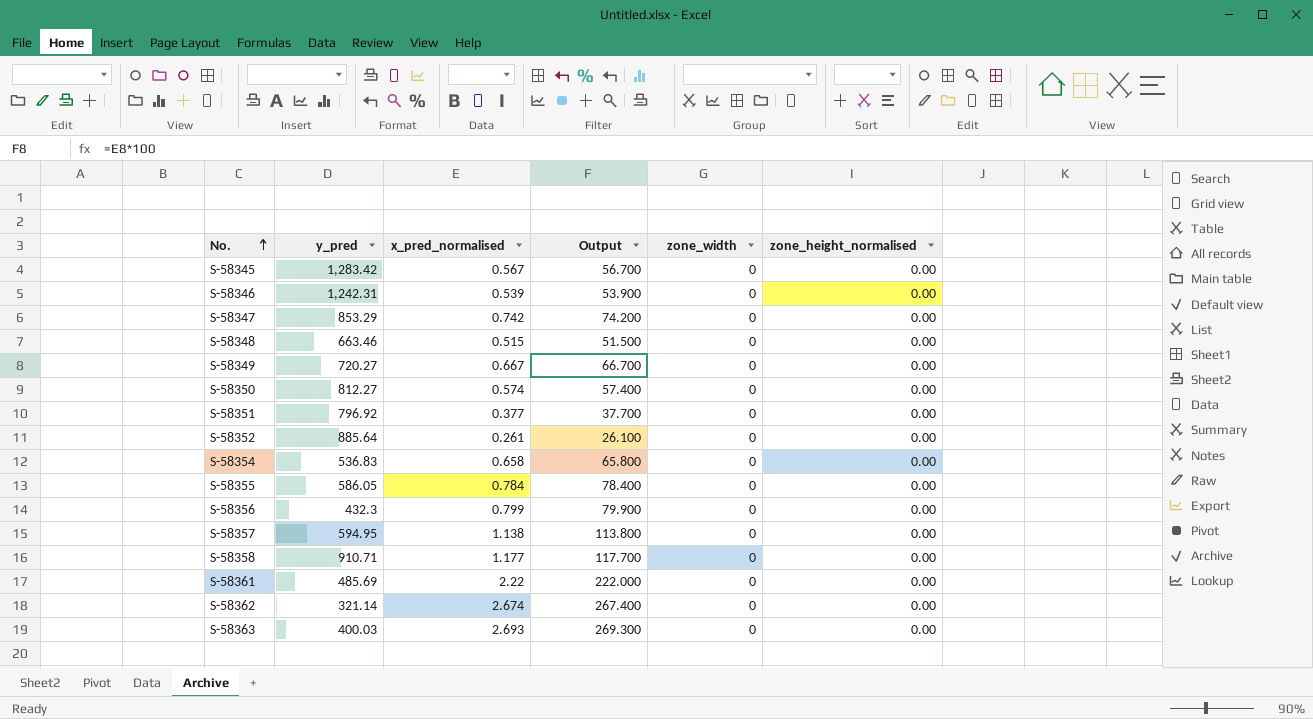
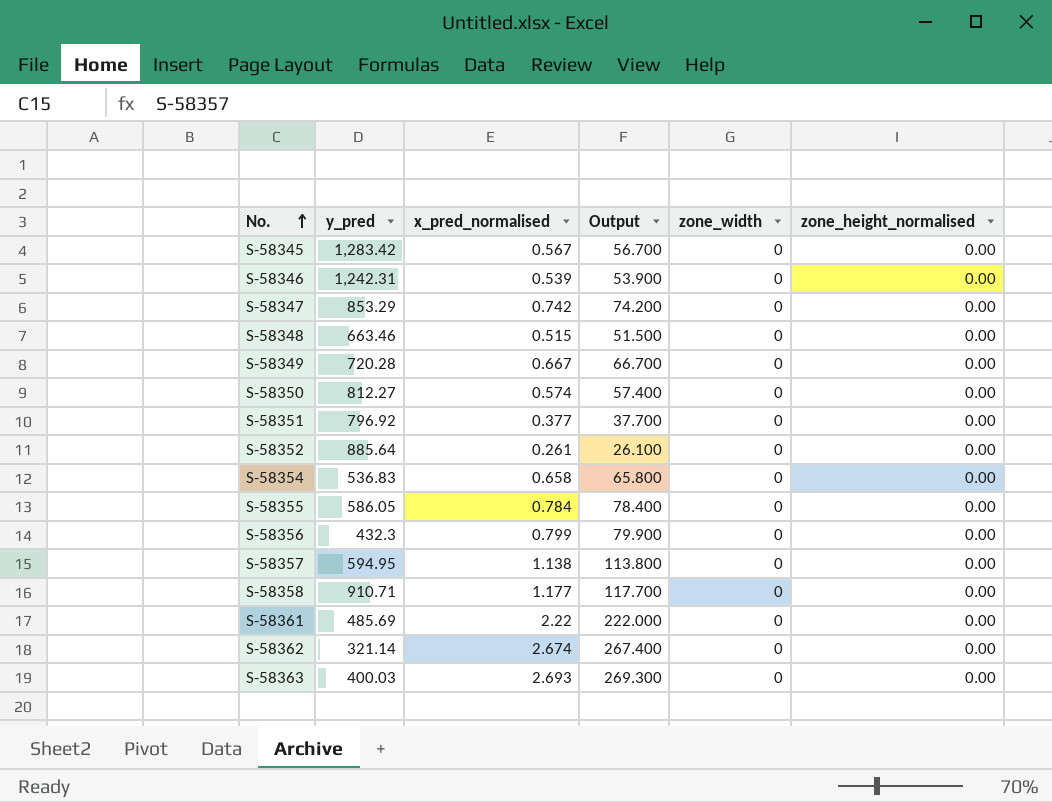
S-58349 | y_pred: 720.27 -> 720.28

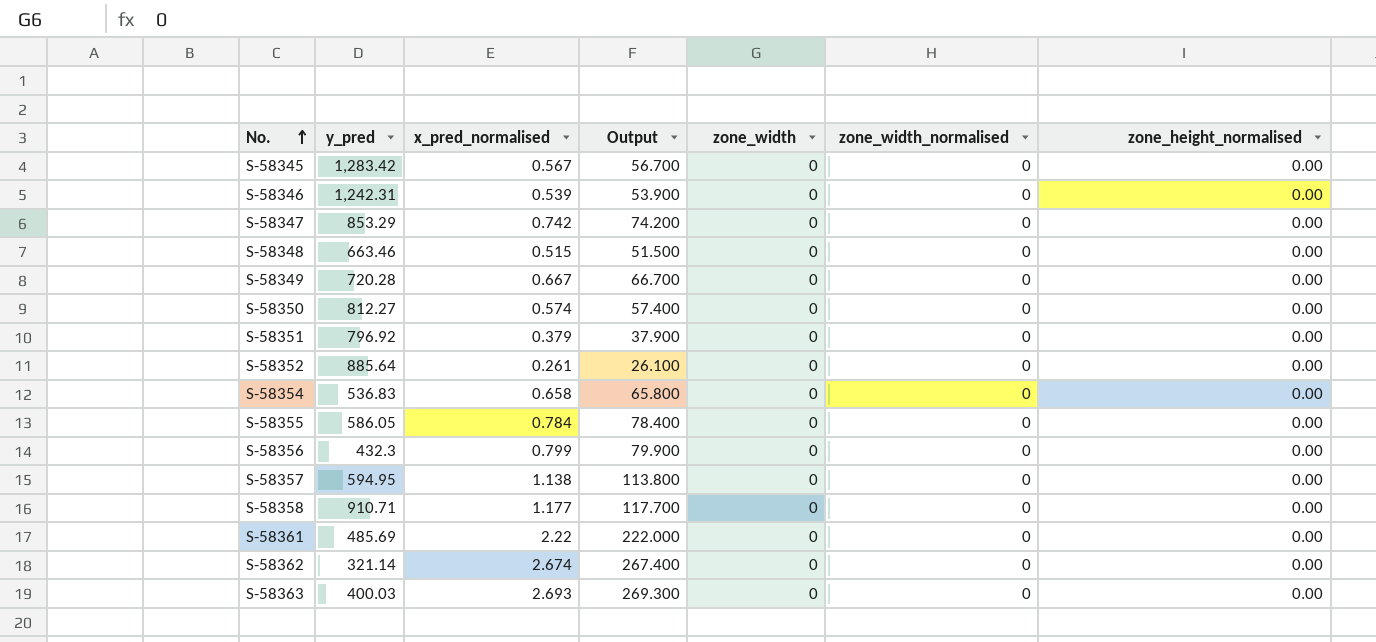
column zone_width_normalised | position: none -> 6
S-58351 | x_pred_normalised: 0.377 -> 0.379
S-58351 | Output: 37.700 -> 37.900

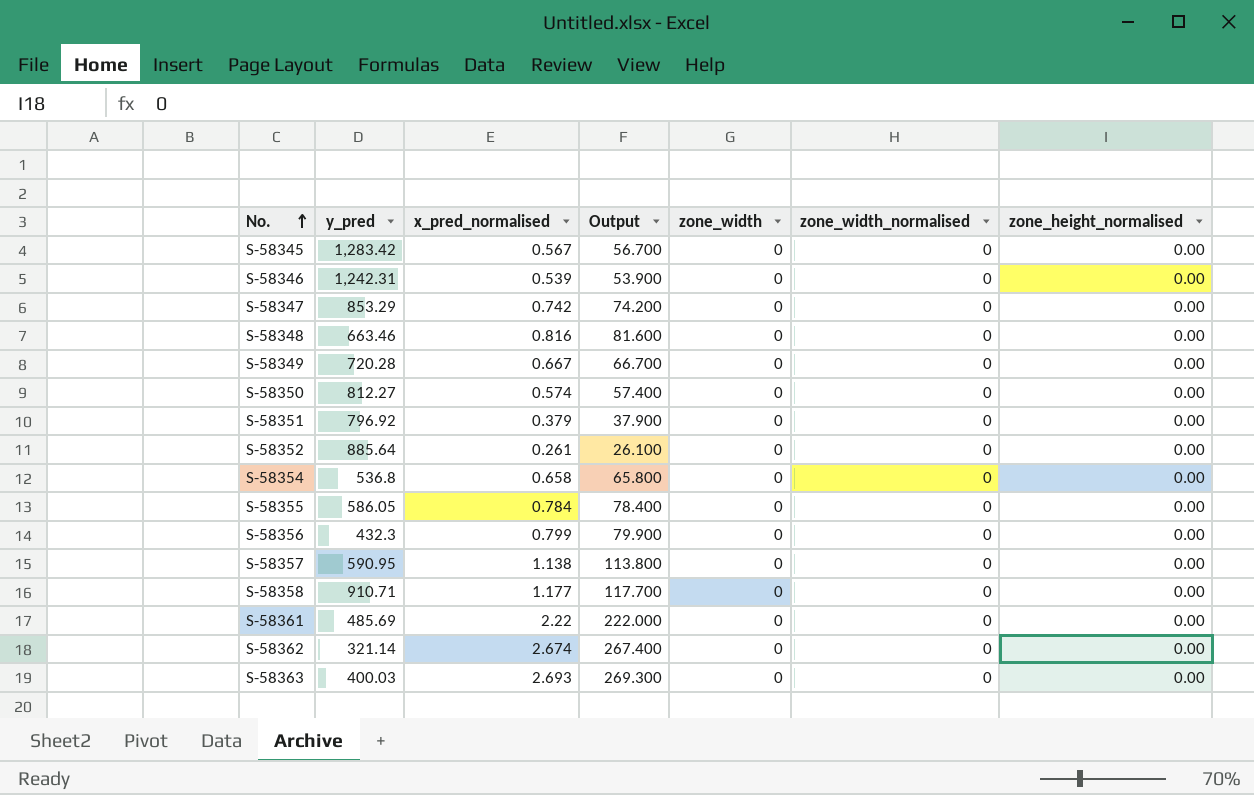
S-58348 | x_pred_normalised: 0.515 -> 0.816
S-58348 | Output: 51.500 -> 81.600
S-58354 | y_pred: 536.83 -> 536.8
S-58357 | y_pred: 594.95 -> 590.95

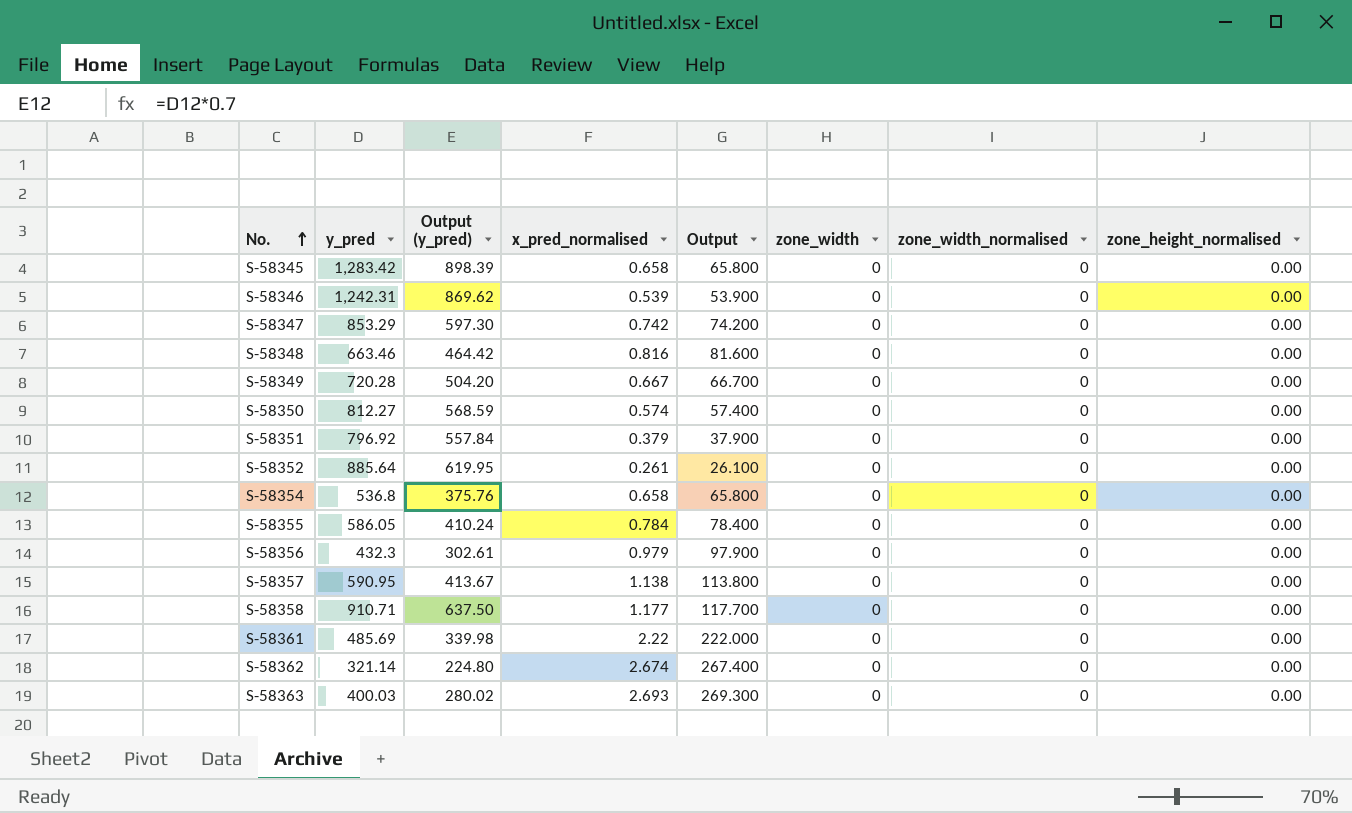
column Output (y_pred) | formula: none -> [y_pred] * 0.7
S-58345 | x_pred_normalised: 0.567 -> 0.658
S-58345 | Output: 56.700 -> 65.800
S-58356 | x_pred_normalised: 0.799 -> 0.979
S-58356 | Output: 79.900 -> 97.900

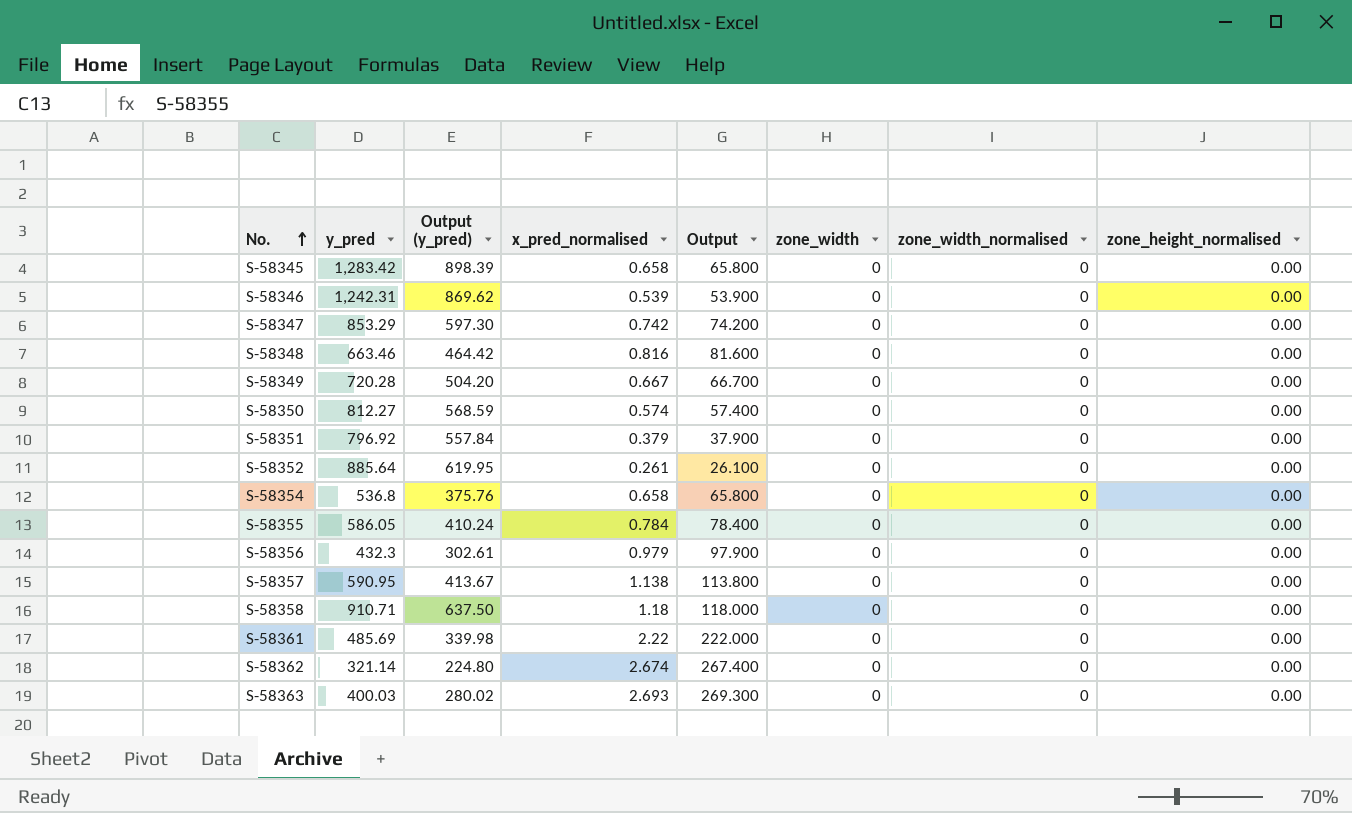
S-58358 | x_pred_normalised: 1.177 -> 1.18
S-58358 | Output: 117.700 -> 118.000

